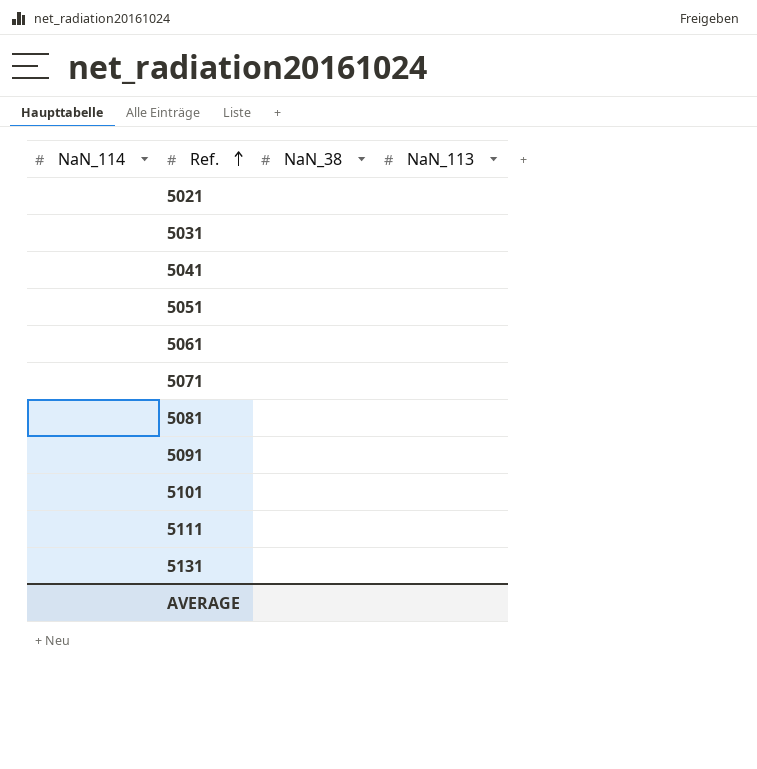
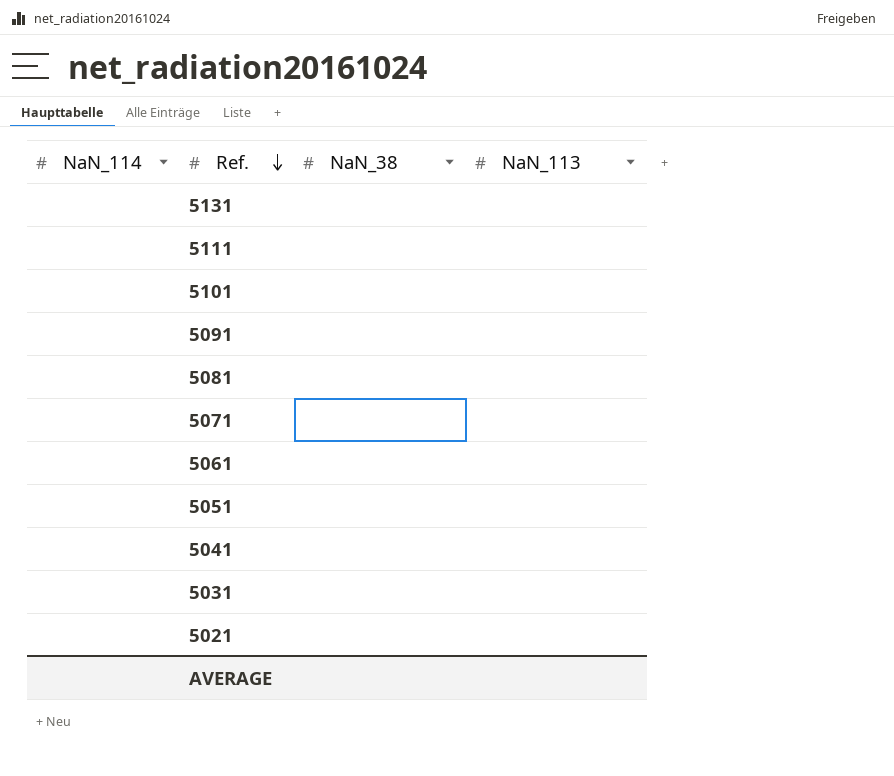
row order: Ref. ascending -> Ref. descending

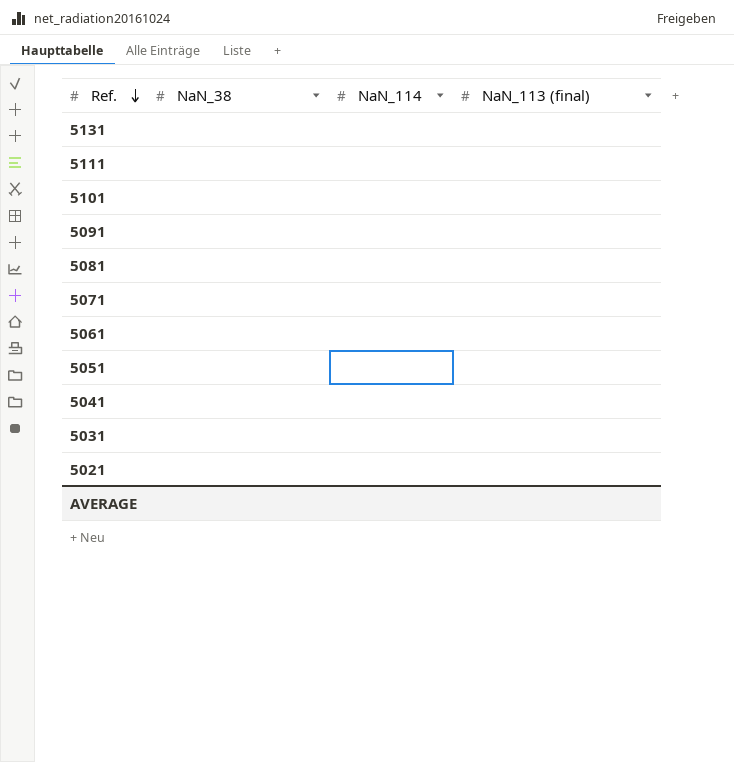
column NaN_114 | position: 1 -> 3
column name: NaN_113 -> NaN_113 (final)

